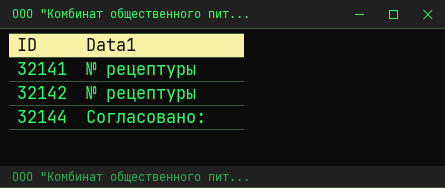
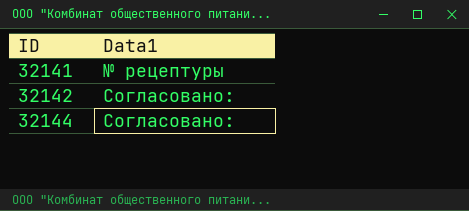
32142 | Data1: № рецептуры -> Согласовано:

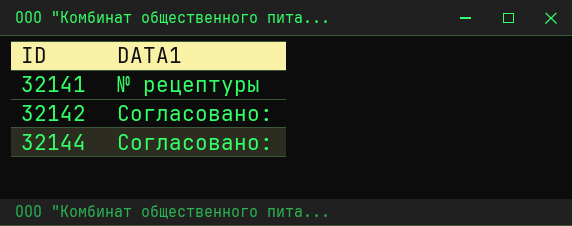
column name: Data1 -> DATA1

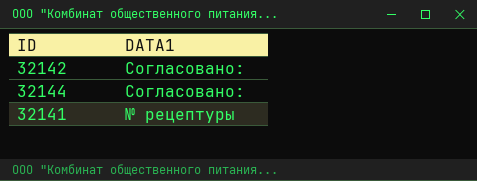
row order: ID ascending -> DATA1 descending

